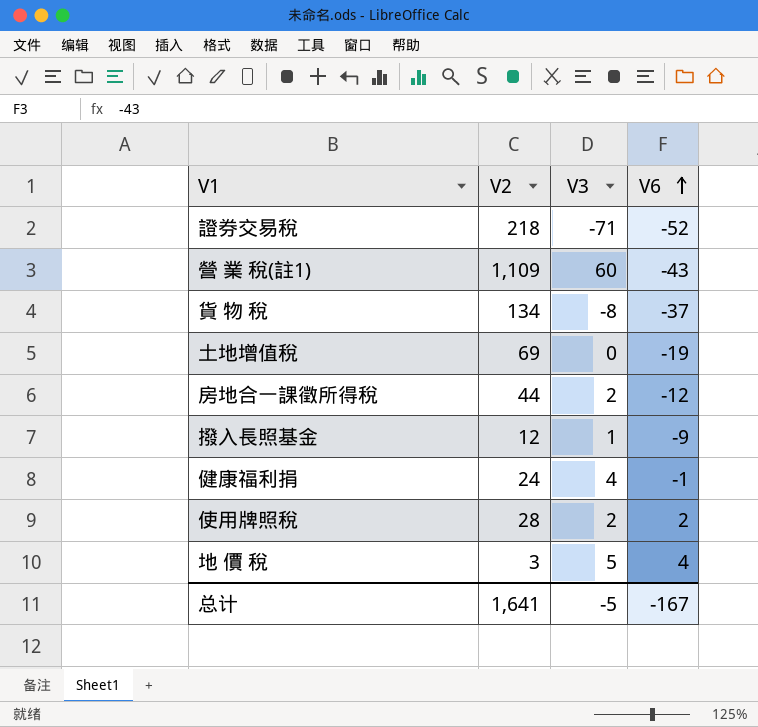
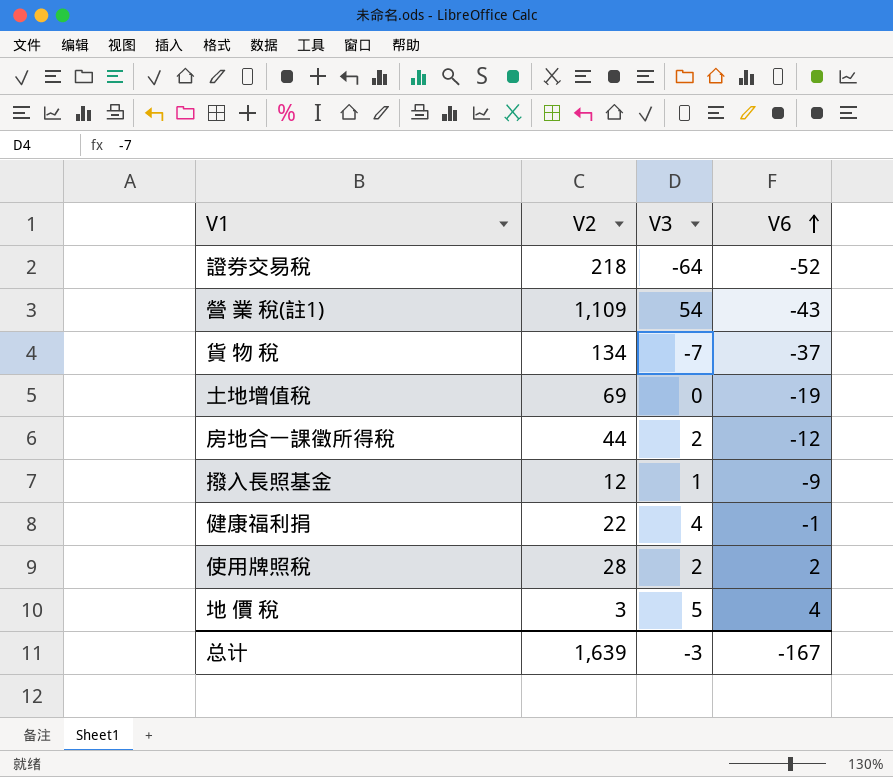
證券交易稅 | V3: -71 -> -64
營 業 稅(註1) | V3: 60 -> 54
貨 物 稅 | V3: -8 -> -7
健康福利捐 | V2: 24 -> 22
总计 | V2: 1,641 -> 1,639
总计 | V3: -5 -> -3

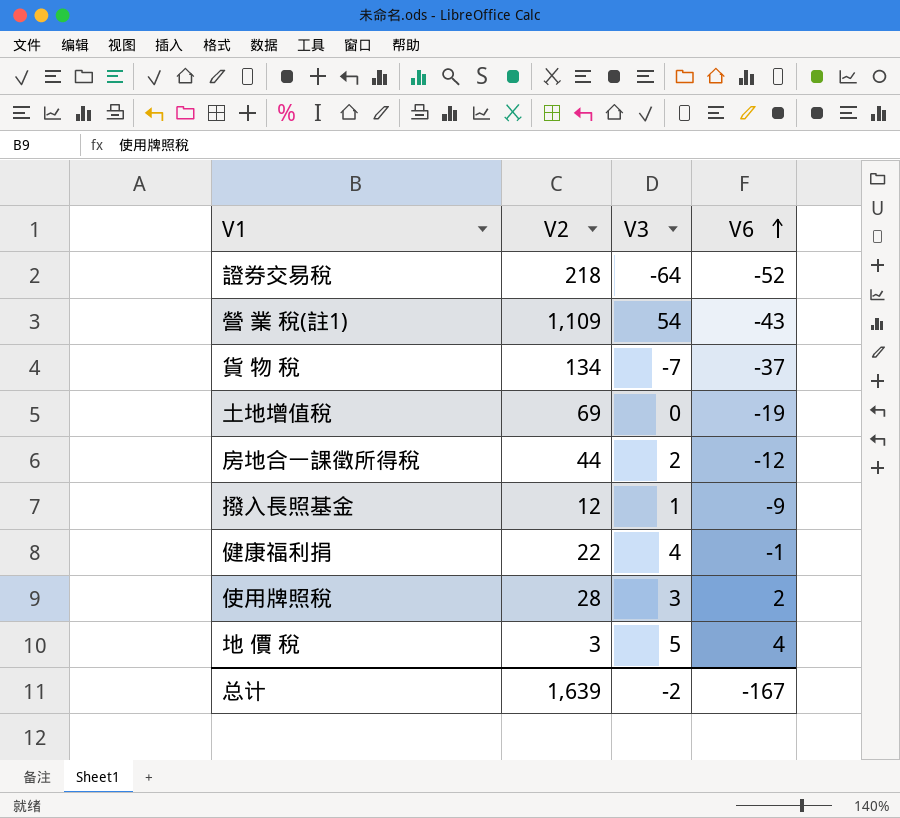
使用牌照稅 | V3: 2 -> 3
总计 | V3: -3 -> -2

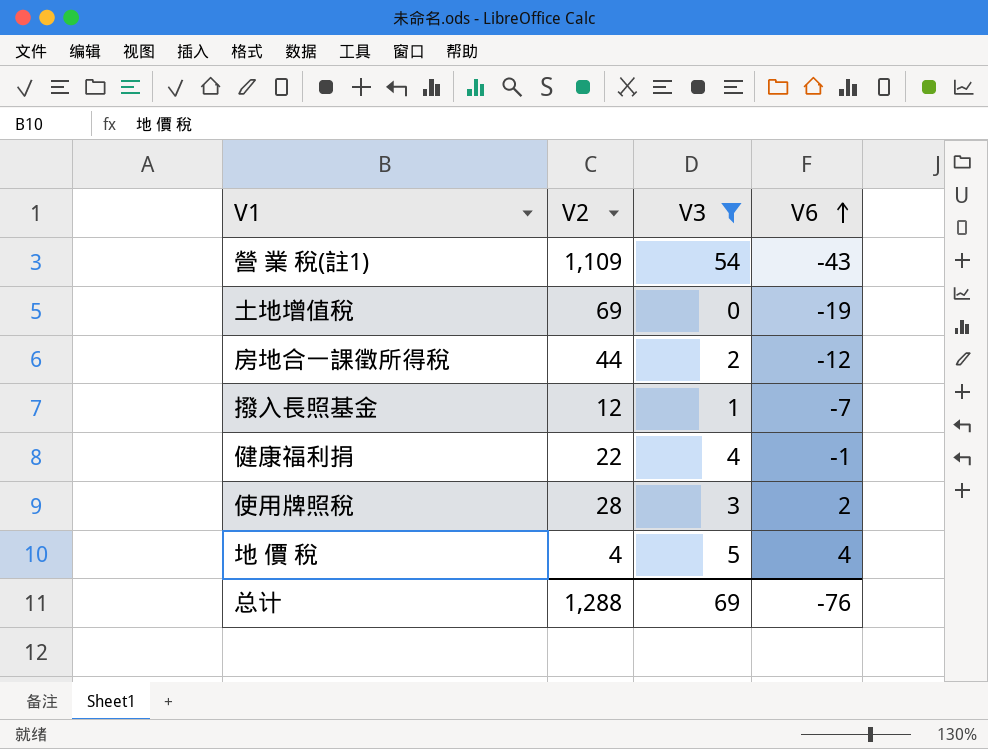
filter: none -> V3 >= 0
撥入長照基金 | V6: -9 -> -7
地 價 稅 | V2: 3 -> 4
总计 | V2: 1,639 -> 1,288
总计 | V3: -2 -> 69
总计 | V6: -167 -> -76

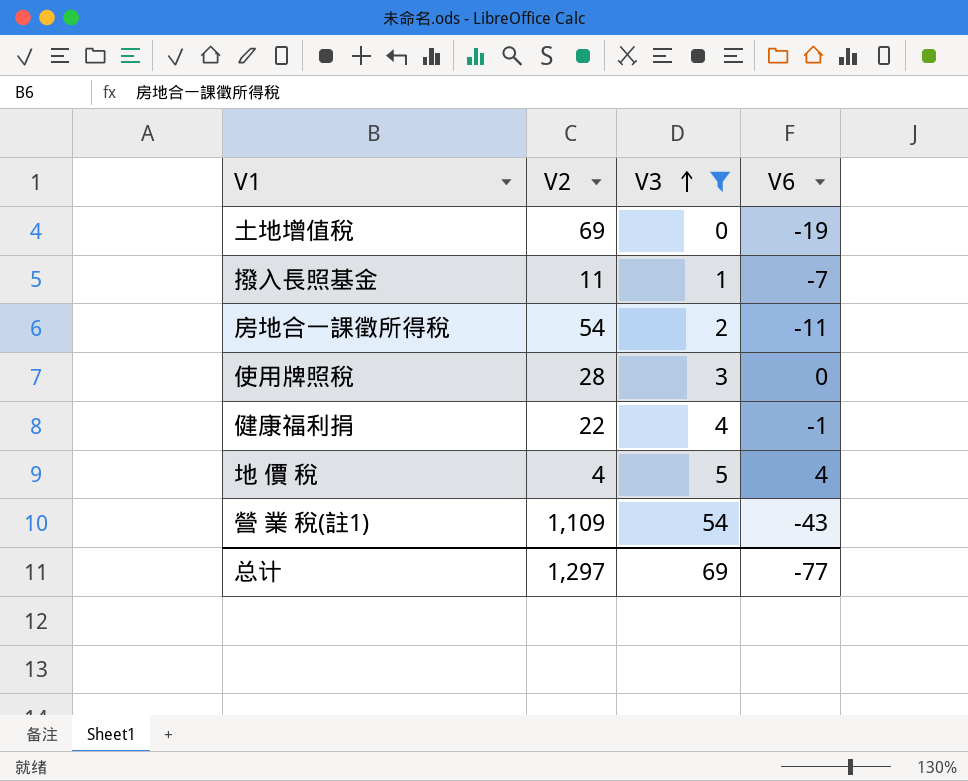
row order: V6 ascending -> V3 ascending
撥入長照基金 | V2: 12 -> 11
房地合一課徵所得稅 | V2: 44 -> 54
房地合一課徵所得稅 | V6: -12 -> -11
使用牌照稅 | V6: 2 -> 0
总计 | V2: 1,288 -> 1,297
总计 | V6: -76 -> -77

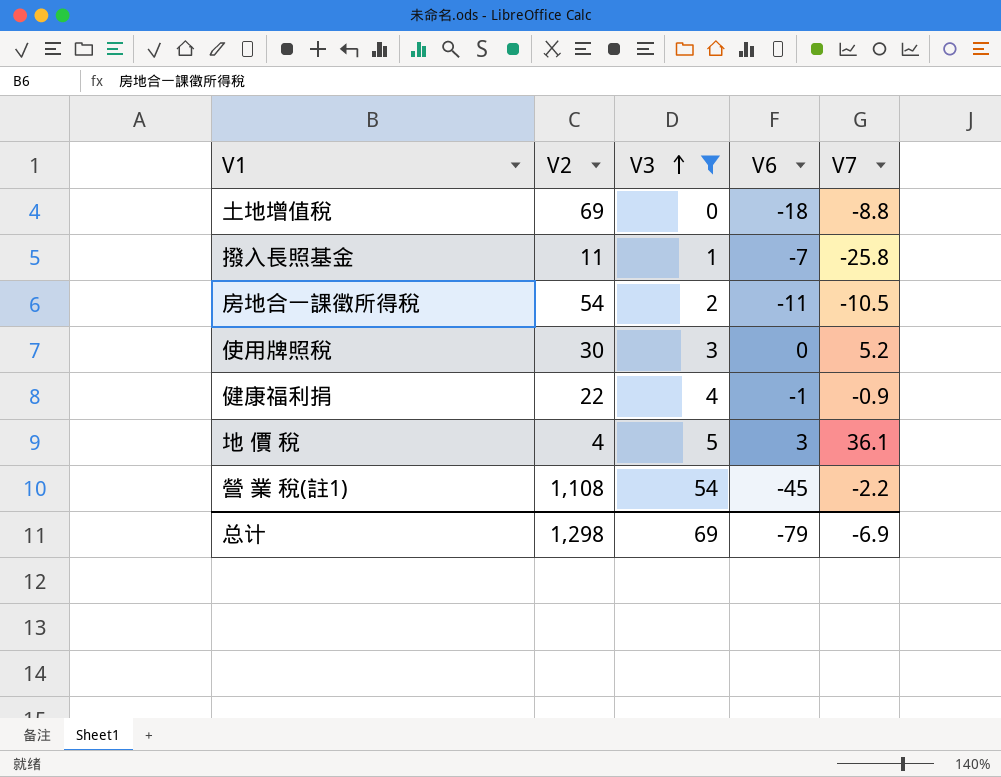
column V7 | position: none -> 5
土地增值稅 | V6: -19 -> -18
使用牌照稅 | V2: 28 -> 30
地 價 稅 | V6: 4 -> 3
營 業 稅(註1) | V2: 1,109 -> 1,108
營 業 稅(註1) | V6: -43 -> -45
总计 | V2: 1,297 -> 1,298
总计 | V6: -77 -> -79

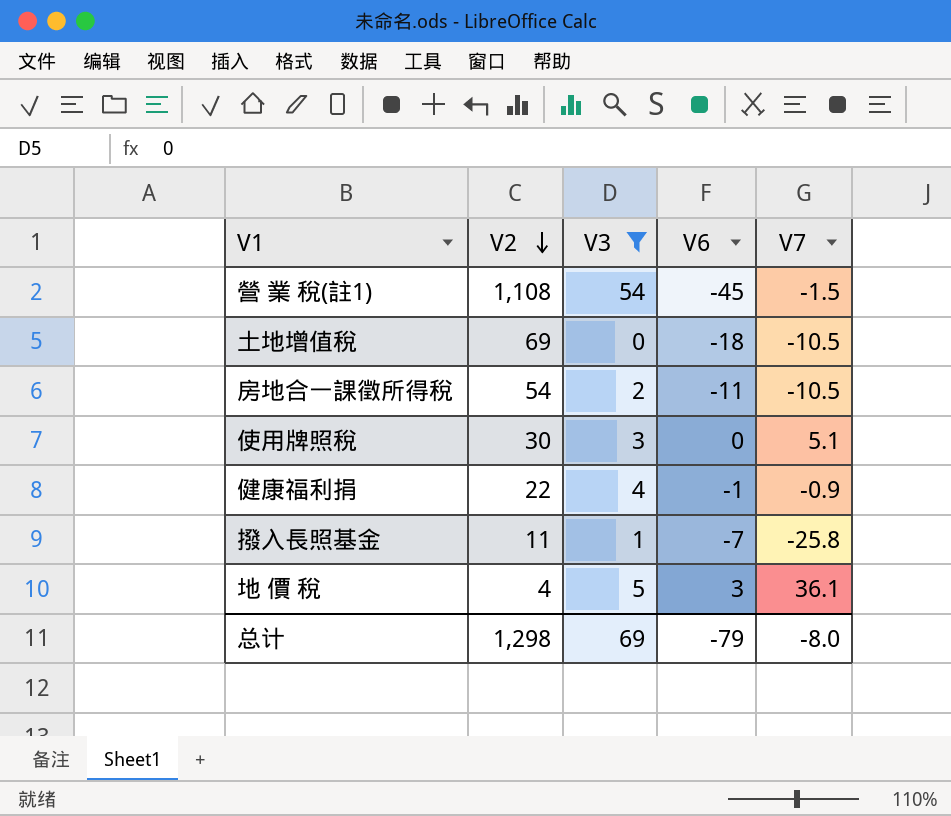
row order: V3 ascending -> V2 descending
營 業 稅(註1) | V7: -2.2 -> -1.5
土地增值稅 | V7: -8.8 -> -10.5
使用牌照稅 | V7: 5.2 -> 5.1
总计 | V7: -6.9 -> -8.0

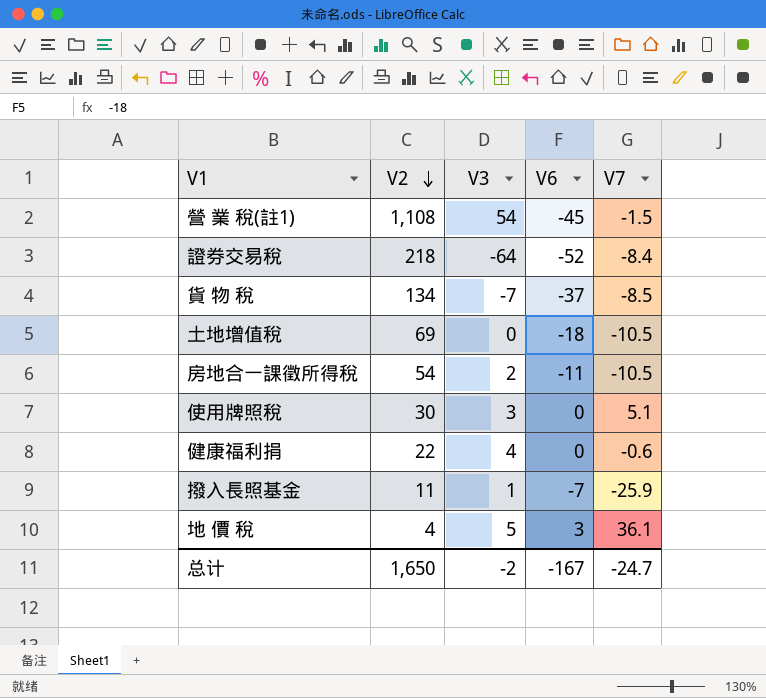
filter: V3 >= 0 -> none
健康福利捐 | V6: -1 -> 0
健康福利捐 | V7: -0.9 -> -0.6
撥入長照基金 | V7: -25.8 -> -25.9
总计 | V2: 1,298 -> 1,650
总计 | V3: 69 -> -2
总计 | V6: -79 -> -167
总计 | V7: -8.0 -> -24.7

